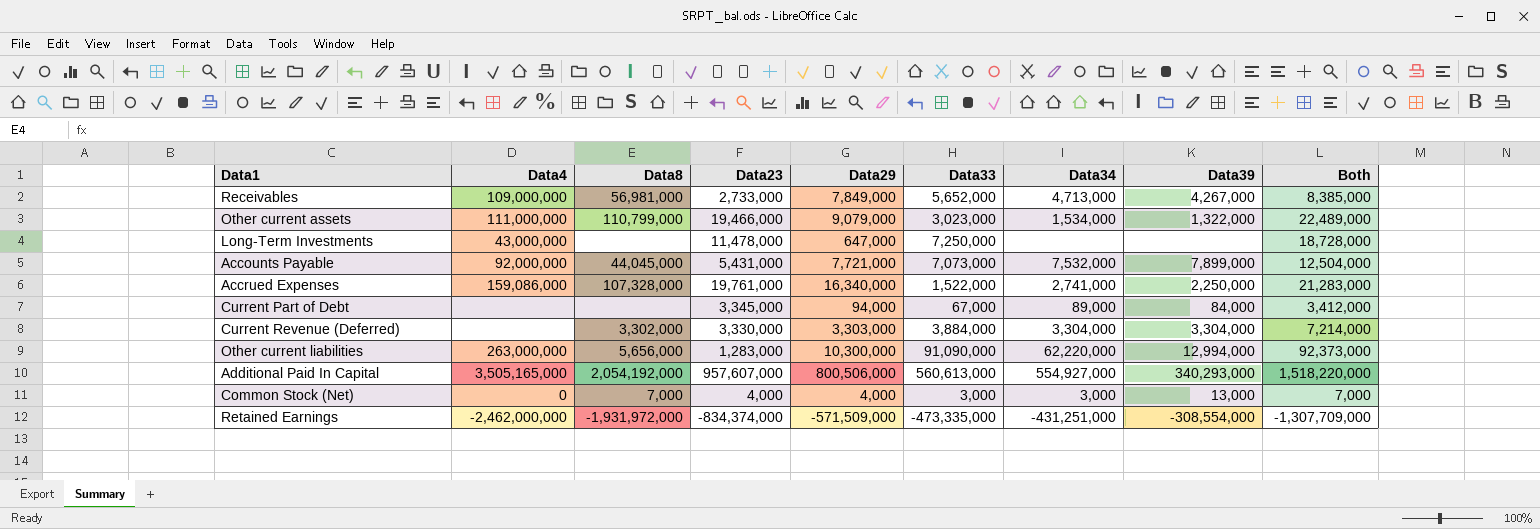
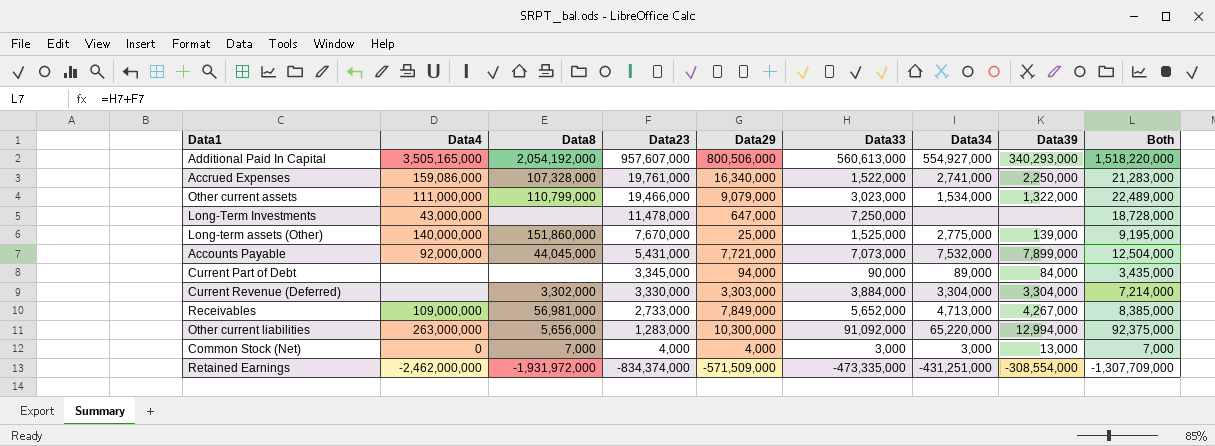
row order: none -> Data23 descending
row Long-term assets (Other): none -> 140,000,000 | 151,860,000 | 7,670,000 | 25,000 | 1,525,000 | 2,775,000 | 139,000 | 9,195,000
Current Part of Debt | Data33: 67,000 -> 90,000
Current Part of Debt | Both: 3,412,000 -> 3,435,000
Other current liabilities | Data33: 91,090,000 -> 91,092,000
Other current liabilities | Data34: 62,220,000 -> 65,220,000
Other current liabilities | Both: 92,373,000 -> 92,375,000

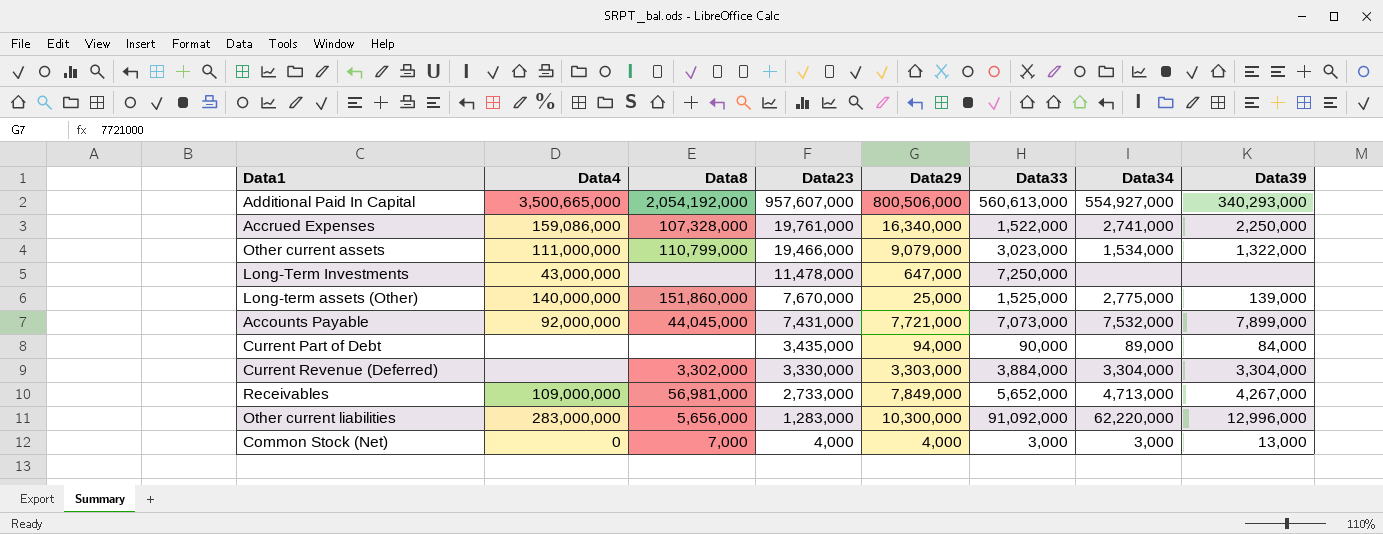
column Both | formula: [Data23] + [Data33] -> none
row Retained Earnings: -2,462,000,000 | -1,931,972,000 | -834,374,000 | -571,509,000 | -473,335,000 | -431,251,000 | -308,554,000 | -1,307,709,000 -> none
Additional Paid In Capital | Data4: 3,505,165,000 -> 3,500,665,000
Accounts Payable | Data23: 5,431,000 -> 7,431,000
Current Part of Debt | Data23: 3,345,000 -> 3,435,000
Other current liabilities | Data4: 263,000,000 -> 283,000,000
Other current liabilities | Data34: 65,220,000 -> 62,220,000
Other current liabilities | Data39: 12,994,000 -> 12,996,000

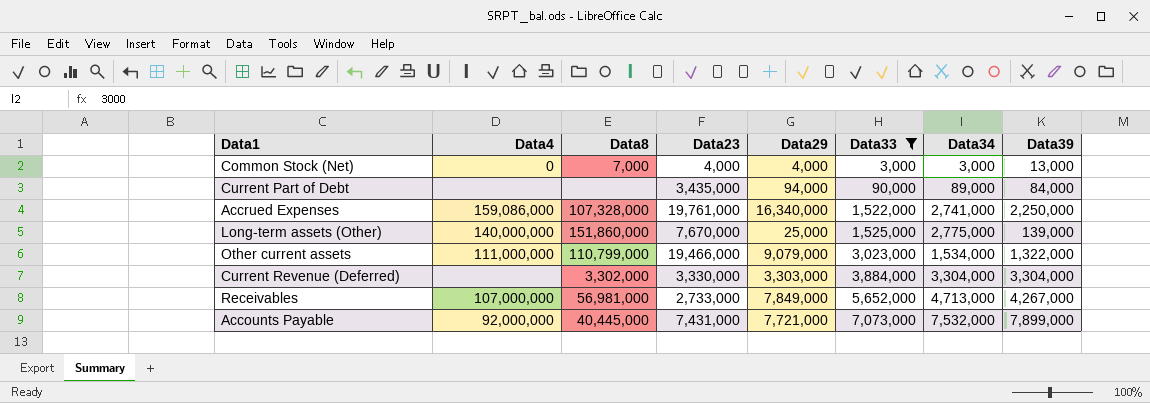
filter: none -> Data33 <= 7,073,000
row order: Data23 descending -> Data33 ascending
Receivables | Data4: 109,000,000 -> 107,000,000
Accounts Payable | Data8: 44,045,000 -> 40,445,000

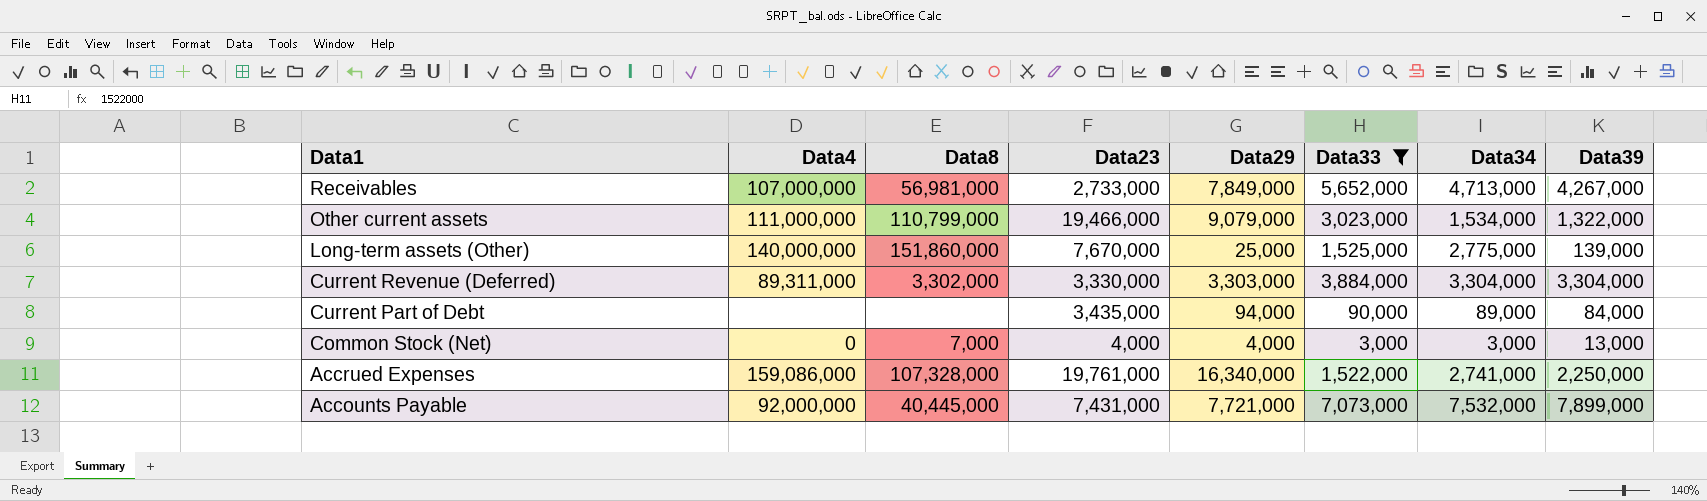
row order: Data33 ascending -> Data1 descending
Current Revenue (Deferred) | Data4: none -> 89,311,000

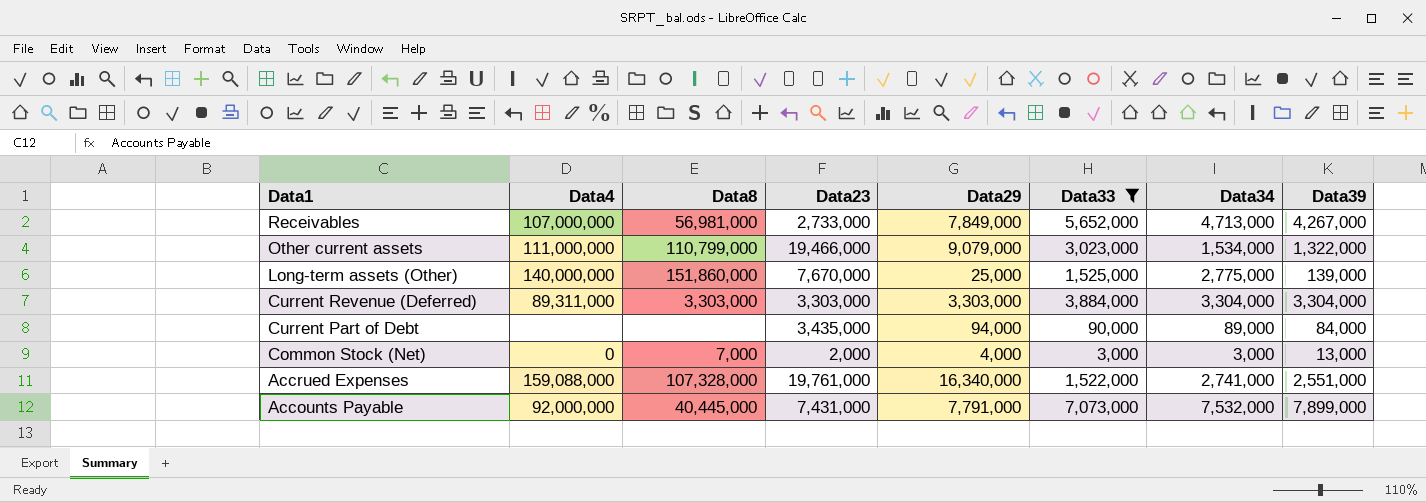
Current Revenue (Deferred) | Data8: 3,302,000 -> 3,303,000
Current Revenue (Deferred) | Data23: 3,330,000 -> 3,303,000
Common Stock (Net) | Data23: 4,000 -> 2,000
Accrued Expenses | Data4: 159,086,000 -> 159,088,000
Accrued Expenses | Data39: 2,250,000 -> 2,551,000
Accounts Payable | Data29: 7,721,000 -> 7,791,000

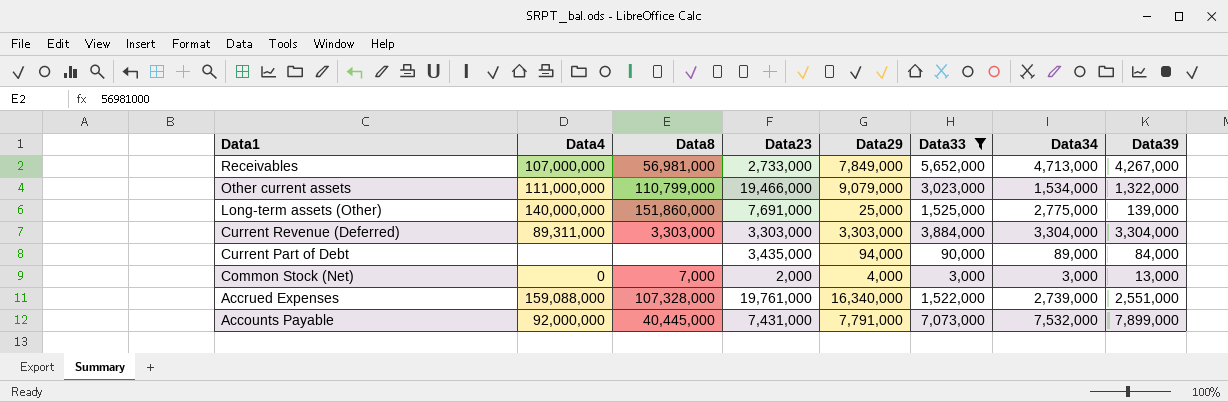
Long-term assets (Other) | Data23: 7,670,000 -> 7,691,000
Accrued Expenses | Data34: 2,741,000 -> 2,739,000

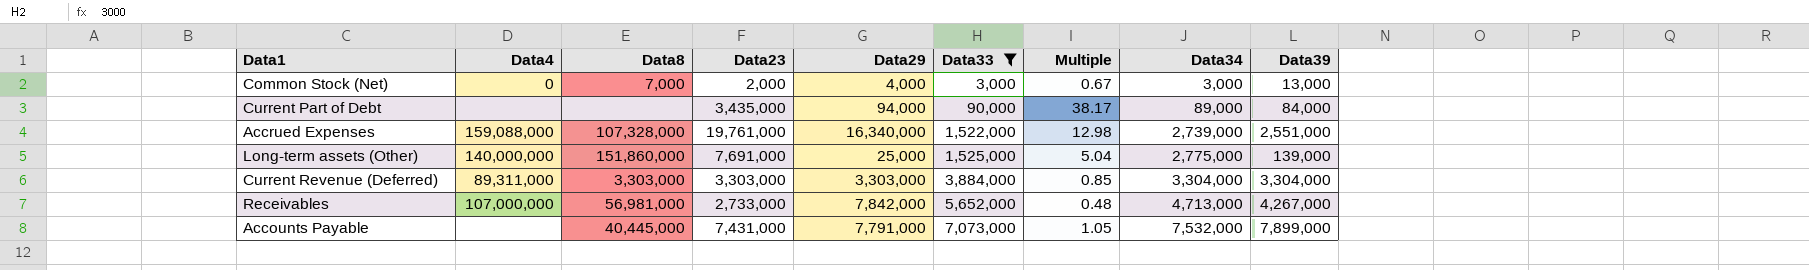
row order: Data1 descending -> Data33 ascending
column Multiple | formula: none -> [Data23] / [Data33]
row Other current assets: 111,000,000 | 110,799,000 | 19,466,000 | 9,079,000 | 3,023,000 | 1,534,000 | 1,322,000 -> none
Receivables | Data29: 7,849,000 -> 7,842,000
Accounts Payable | Data4: 92,000,000 -> none

